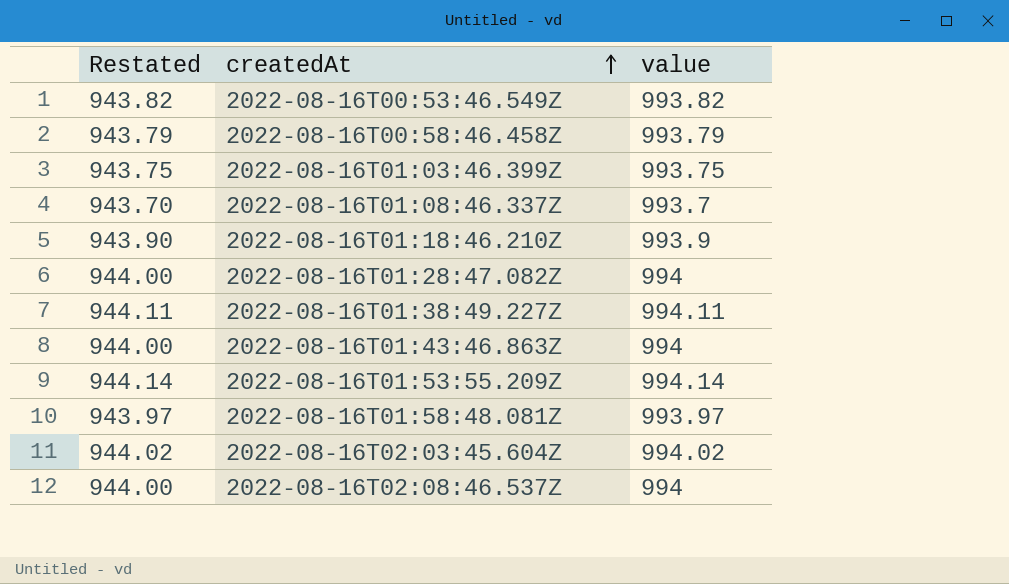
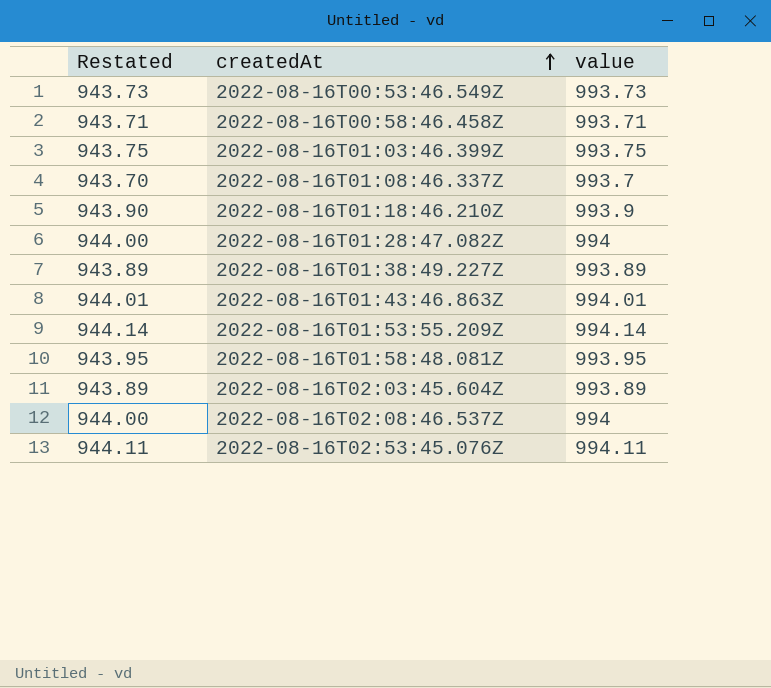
2022-08-16T00:53:46.549Z | Restated: 943.82 -> 943.73
2022-08-16T00:53:46.549Z | value: 993.82 -> 993.73
2022-08-16T00:58:46.458Z | Restated: 943.79 -> 943.71
2022-08-16T00:58:46.458Z | value: 993.79 -> 993.71
2022-08-16T01:38:49.227Z | Restated: 944.11 -> 943.89
2022-08-16T01:38:49.227Z | value: 994.11 -> 993.89
2022-08-16T01:43:46.863Z | Restated: 944.00 -> 944.01
2022-08-16T01:43:46.863Z | value: 994 -> 994.01
2022-08-16T01:58:48.081Z | Restated: 943.97 -> 943.95
2022-08-16T01:58:48.081Z | value: 993.97 -> 993.95
2022-08-16T02:03:45.604Z | Restated: 944.02 -> 943.89
2022-08-16T02:03:45.604Z | value: 994.02 -> 993.89
row 2022-08-16T02:53:45.076Z: none -> 944.11 | 994.11

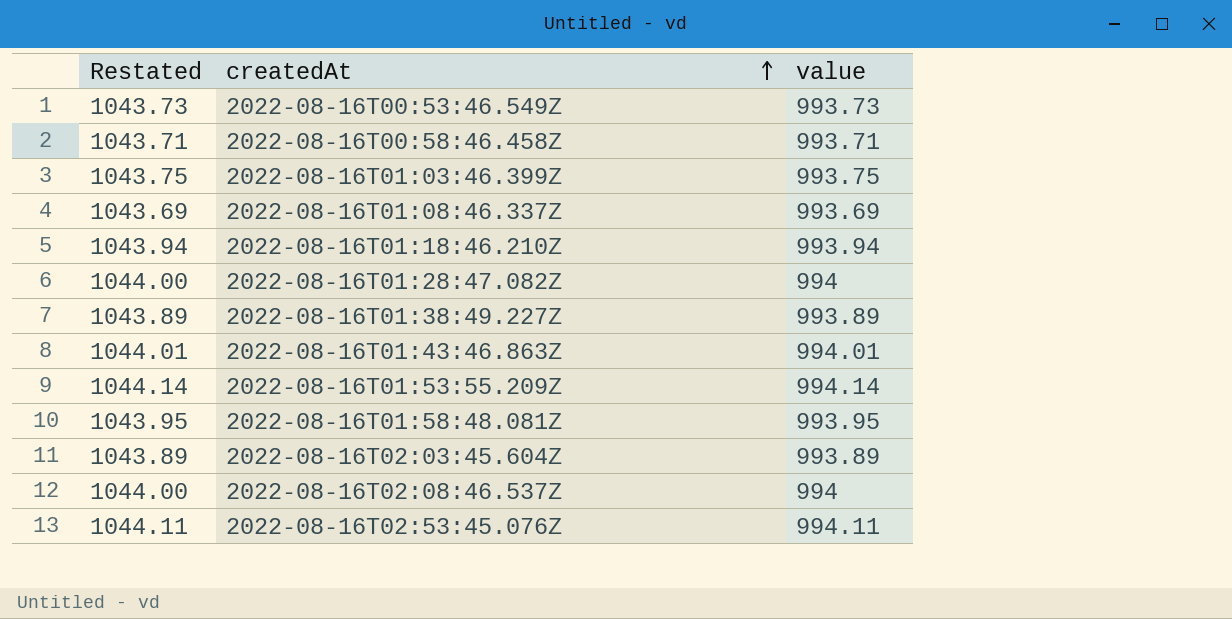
column Restated | formula: [value] - 50 -> [value] + 50
2022-08-16T01:08:46.337Z | value: 993.7 -> 993.69
2022-08-16T01:18:46.210Z | value: 993.9 -> 993.94

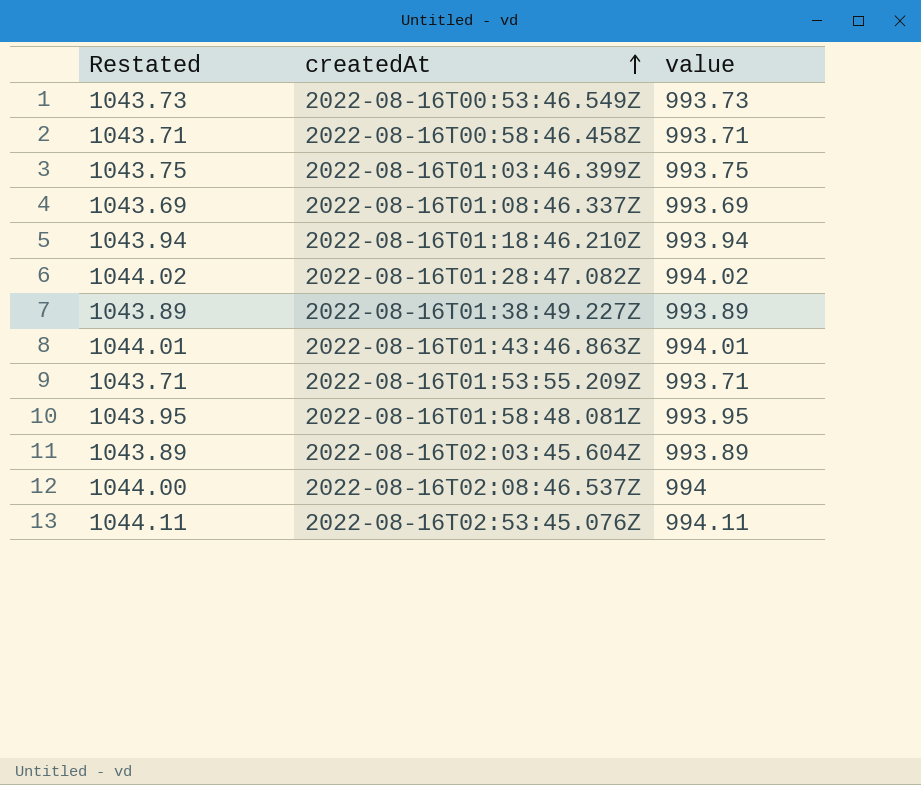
2022-08-16T01:28:47.082Z | Restated: 1044.00 -> 1044.02
2022-08-16T01:28:47.082Z | value: 994 -> 994.02
2022-08-16T01:53:55.209Z | Restated: 1044.14 -> 1043.71
2022-08-16T01:53:55.209Z | value: 994.14 -> 993.71

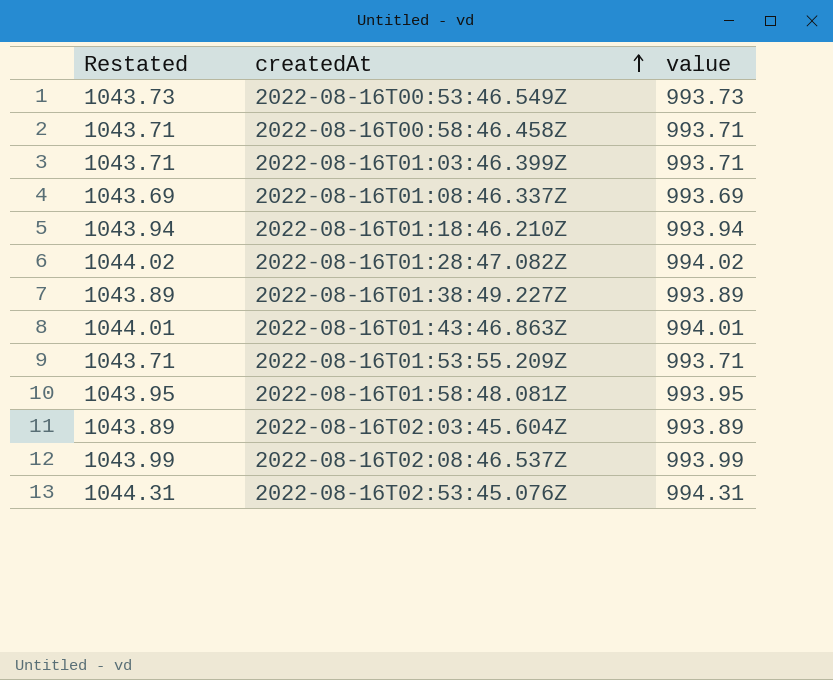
2022-08-16T01:03:46.399Z | Restated: 1043.75 -> 1043.71
2022-08-16T01:03:46.399Z | value: 993.75 -> 993.71
2022-08-16T02:08:46.537Z | Restated: 1044.00 -> 1043.99
2022-08-16T02:08:46.537Z | value: 994 -> 993.99
2022-08-16T02:53:45.076Z | Restated: 1044.11 -> 1044.31
2022-08-16T02:53:45.076Z | value: 994.11 -> 994.31

